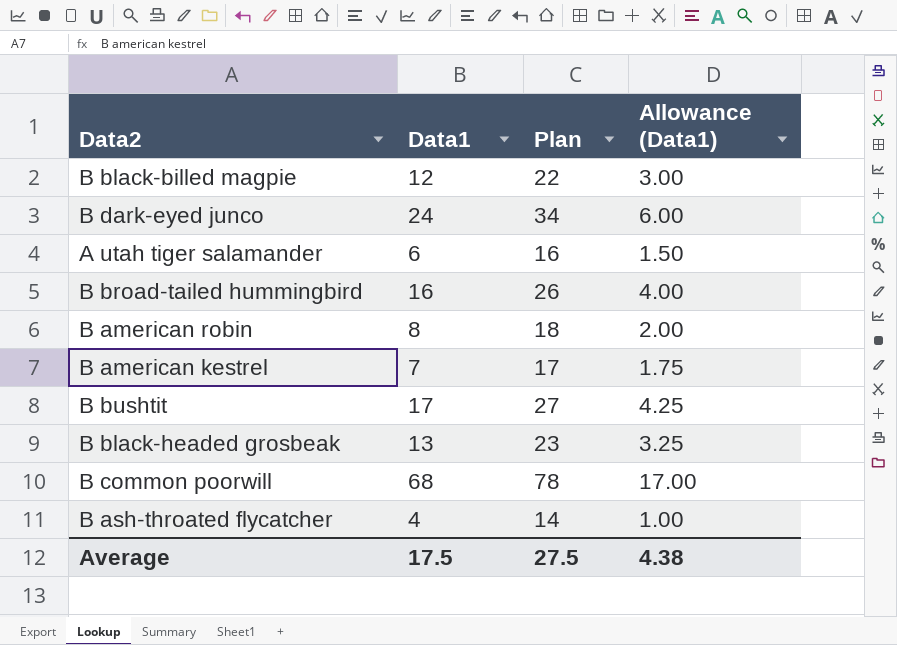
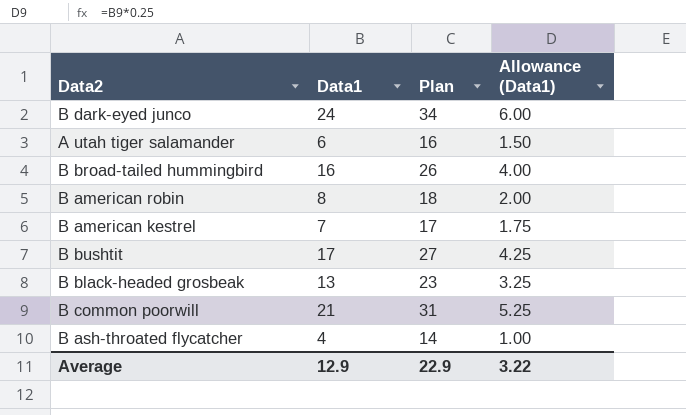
row B black-billed magpie: 12 | 22 | 3.00 -> none
B common poorwill | Data1: 68 -> 21
B common poorwill | Plan: 78 -> 31
B common poorwill | Allowance (Data1): 17.00 -> 5.25
Average | Data1: 17.5 -> 12.9
Average | Plan: 27.5 -> 22.9
Average | Allowance (Data1): 4.38 -> 3.22

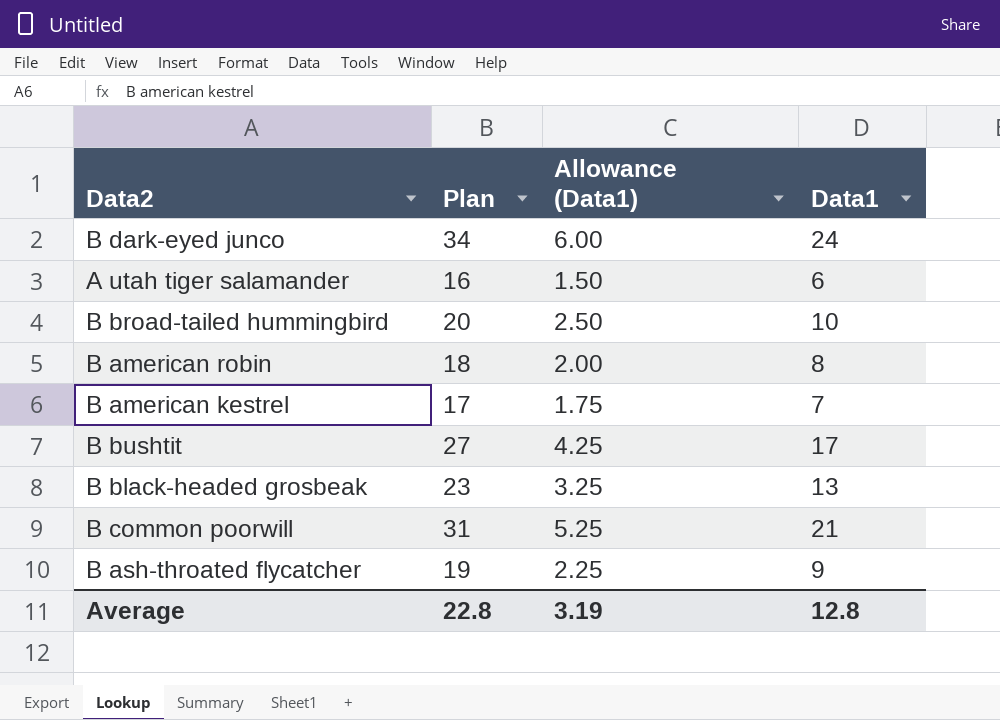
column Data1 | position: 2 -> 4
B broad-tailed hummingbird | Plan: 26 -> 20
B broad-tailed hummingbird | Allowance (Data1): 4.00 -> 2.50
B broad-tailed hummingbird | Data1: 16 -> 10
B ash-throated flycatcher | Plan: 14 -> 19
B ash-throated flycatcher | Allowance (Data1): 1.00 -> 2.25
B ash-throated flycatcher | Data1: 4 -> 9
Average | Plan: 22.9 -> 22.8
Average | Allowance (Data1): 3.22 -> 3.19
Average | Data1: 12.9 -> 12.8

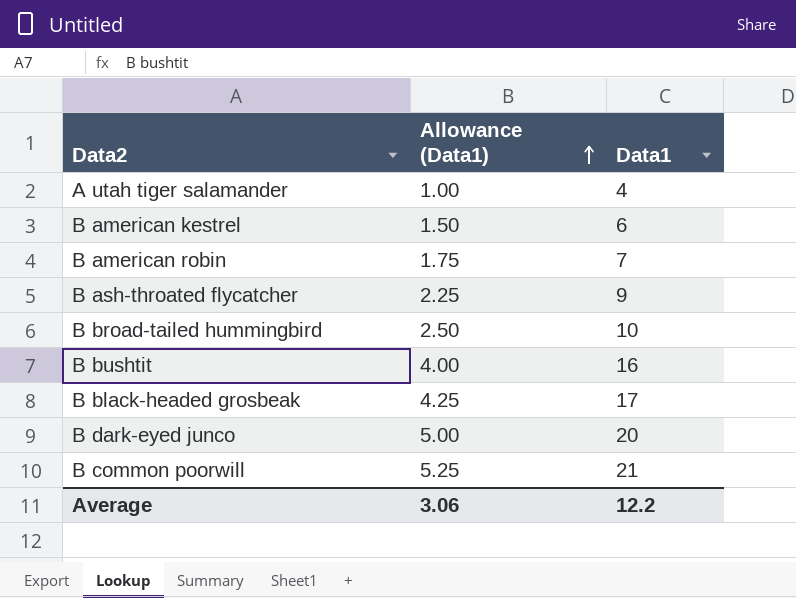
row order: none -> Allowance (Data1) ascending
column Plan | formula: [Data1] + 10 -> none
A utah tiger salamander | Allowance (Data1): 1.50 -> 1.00
A utah tiger salamander | Data1: 6 -> 4
B american kestrel | Allowance (Data1): 1.75 -> 1.50
B american kestrel | Data1: 7 -> 6
B american robin | Allowance (Data1): 2.00 -> 1.75
B american robin | Data1: 8 -> 7
B bushtit | Allowance (Data1): 4.25 -> 4.00
B bushtit | Data1: 17 -> 16
B black-headed grosbeak | Allowance (Data1): 3.25 -> 4.25
B black-headed grosbeak | Data1: 13 -> 17
B dark-eyed junco | Allowance (Data1): 6.00 -> 5.00
B dark-eyed junco | Data1: 24 -> 20
Average | Allowance (Data1): 3.19 -> 3.06
Average | Data1: 12.8 -> 12.2

